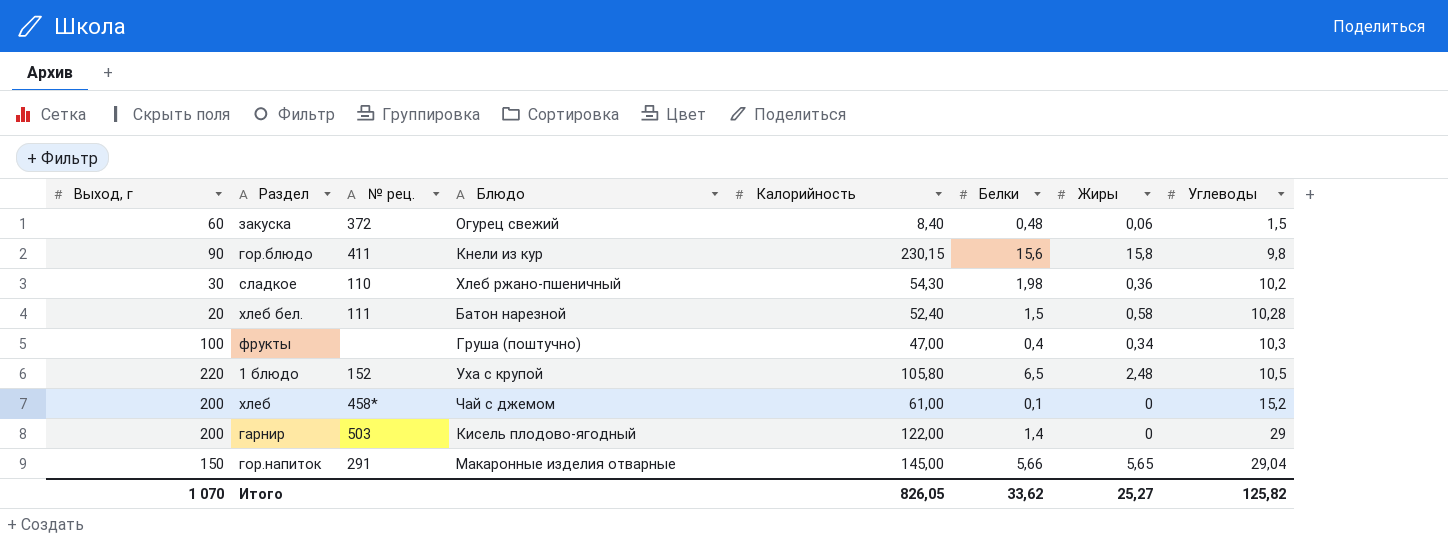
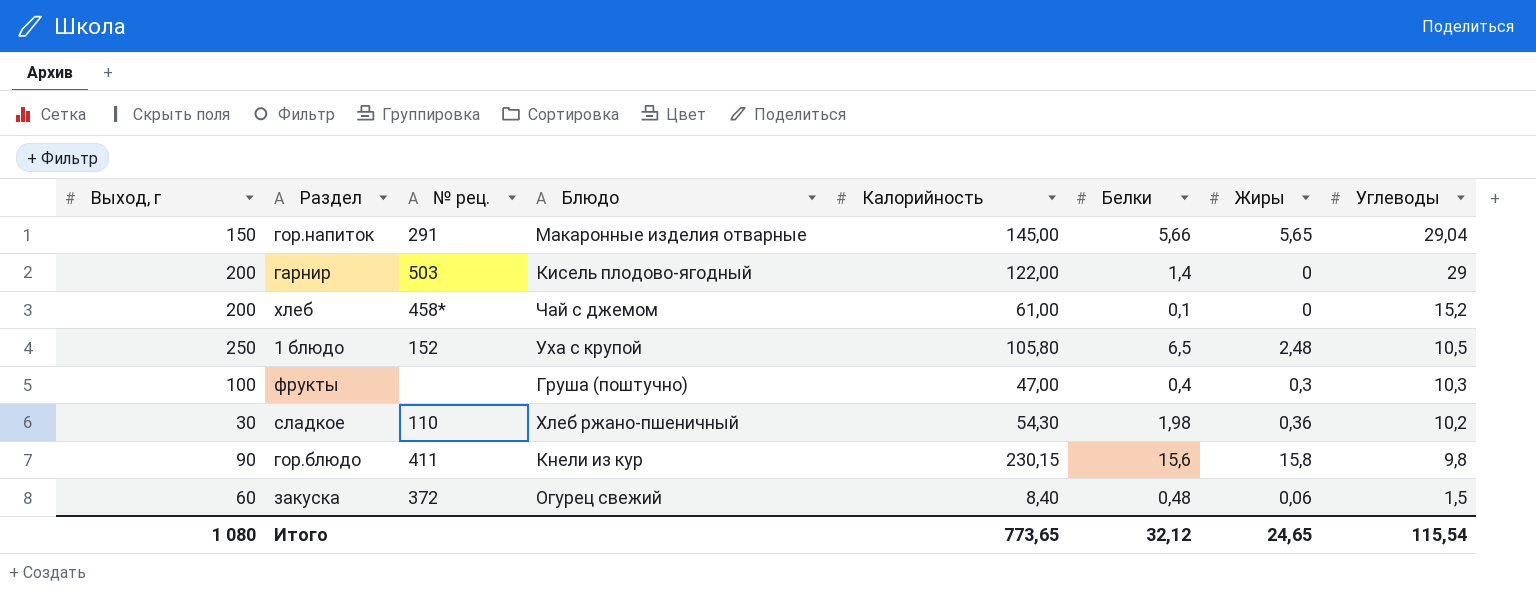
row order: Углеводы ascending -> Углеводы descending
row хлеб бел.: 20 | 111 | Батон нарезной | 52,40 | 1,5 | 0,58 | 10,28 -> none
1 блюдо | Выход, г: 220 -> 250
фрукты | Жиры: 0,34 -> 0,3
Итого | Выход, г: 1 070 -> 1 080
Итого | Калорийность: 826,05 -> 773,65
Итого | Белки: 33,62 -> 32,12
Итого | Жиры: 25,27 -> 24,65
Итого | Углеводы: 125,82 -> 115,54

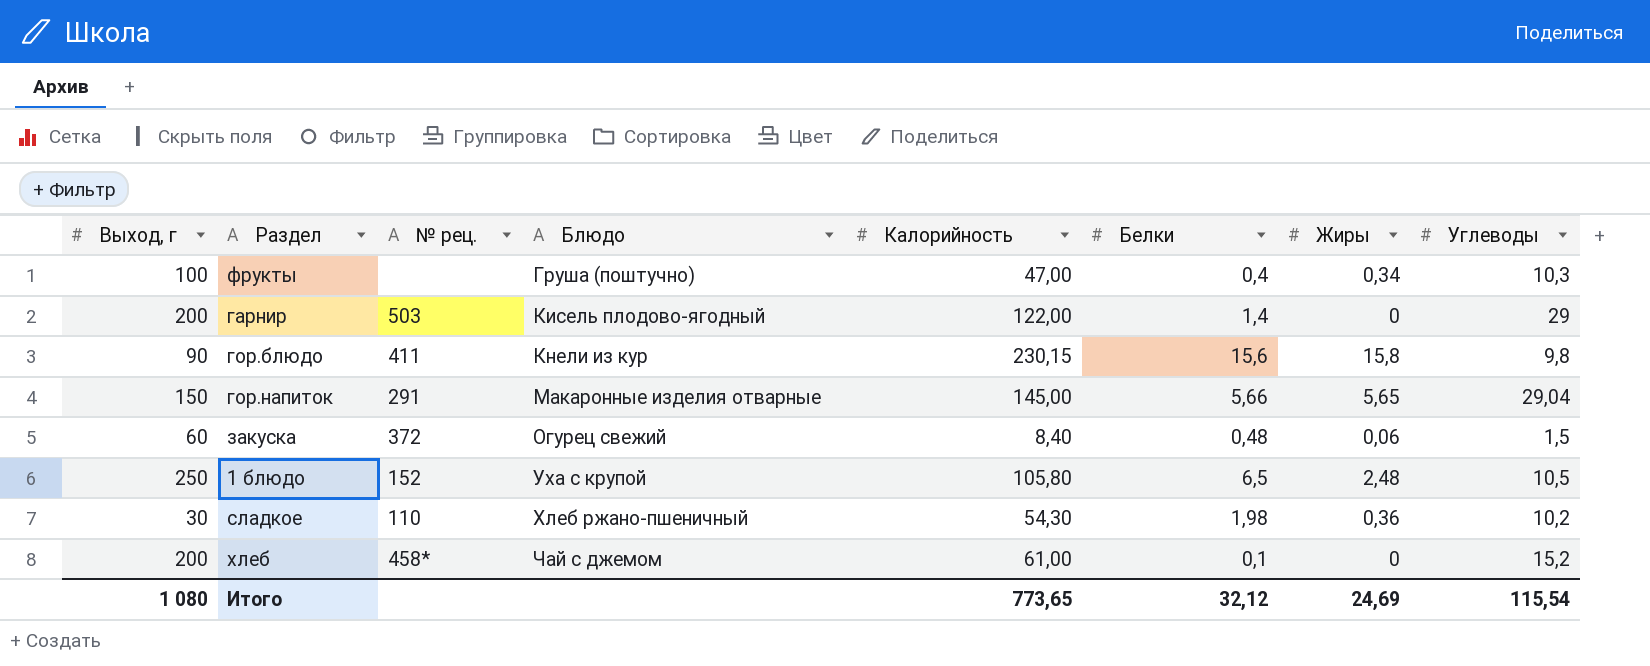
row order: Углеводы descending -> Блюдо ascending
фрукты | Жиры: 0,3 -> 0,34
Итого | Жиры: 24,65 -> 24,69

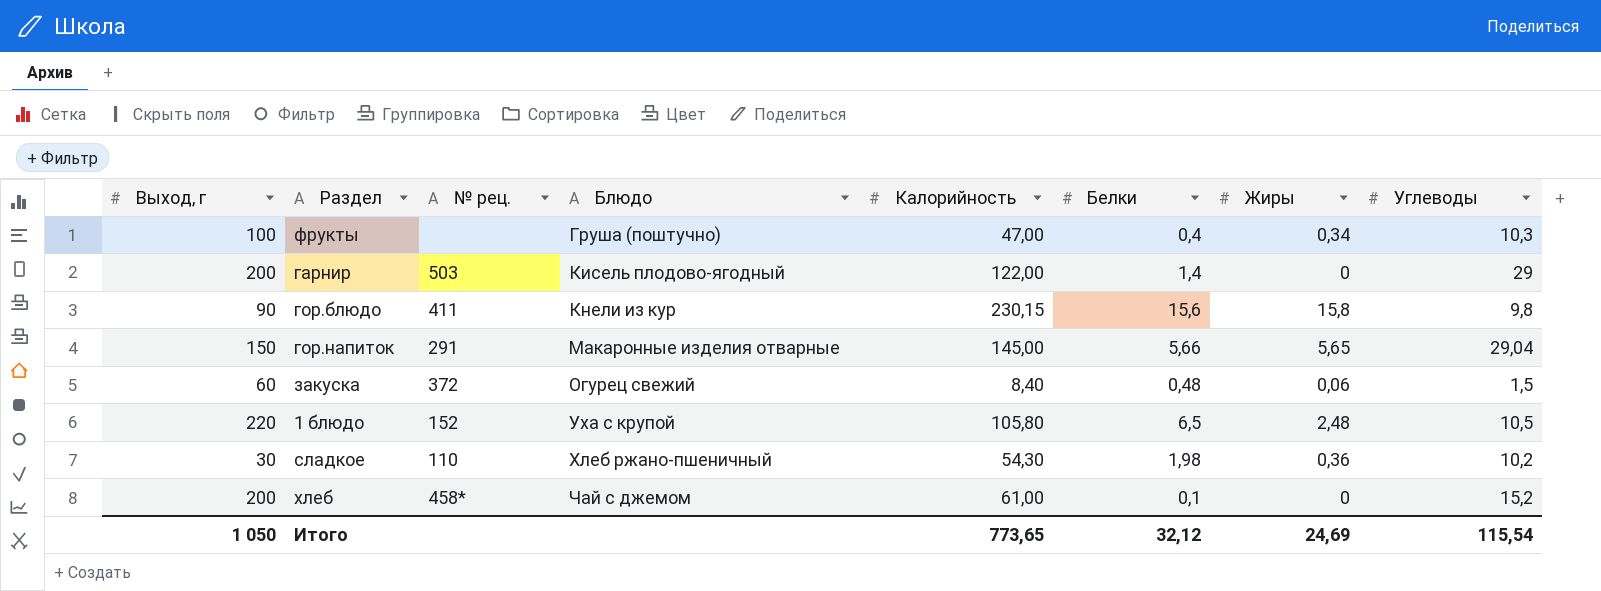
1 блюдо | Выход, г: 250 -> 220
Итого | Выход, г: 1 080 -> 1 050

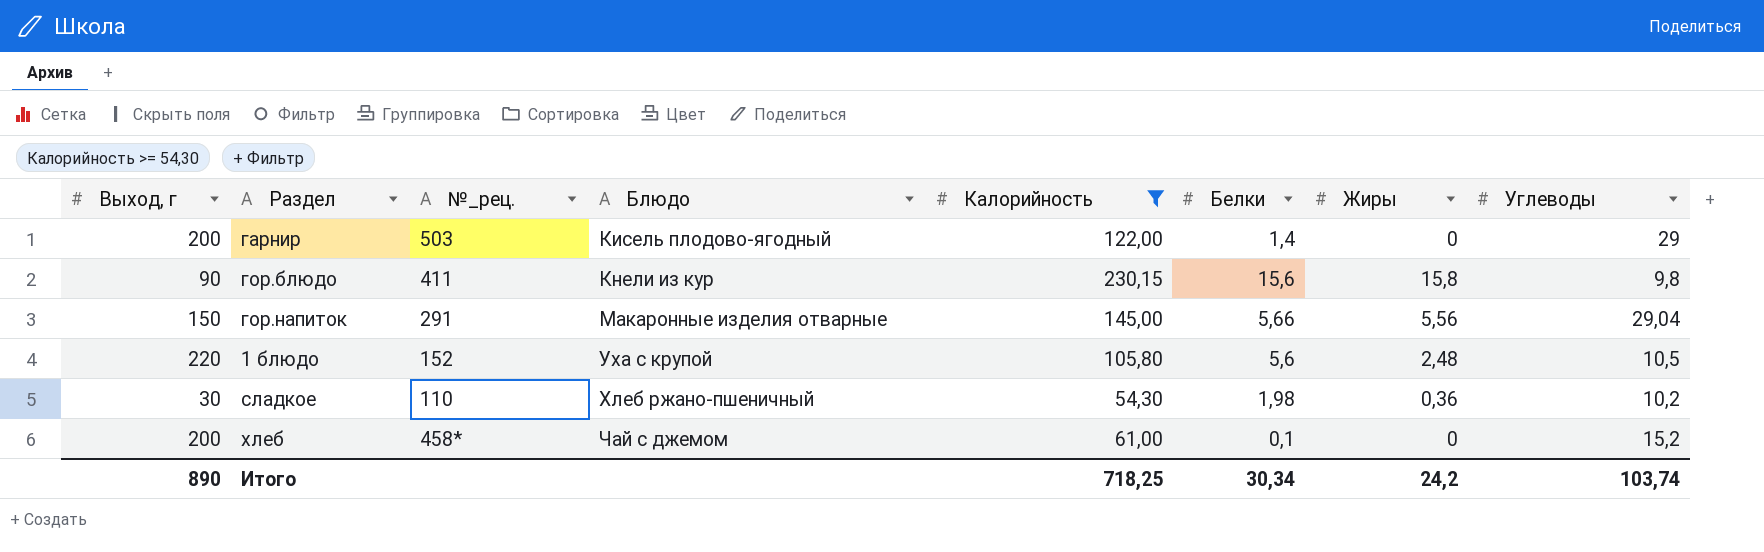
filter: none -> Калорийность >= 54,30
column name: № рец. -> №_рец.
гор.напиток | Жиры: 5,65 -> 5,56
1 блюдо | Белки: 6,5 -> 5,6
Итого | Выход, г: 1 050 -> 890
Итого | Калорийность: 773,65 -> 718,25
Итого | Белки: 32,12 -> 30,34
Итого | Жиры: 24,69 -> 24,2
Итого | Углеводы: 115,54 -> 103,74

